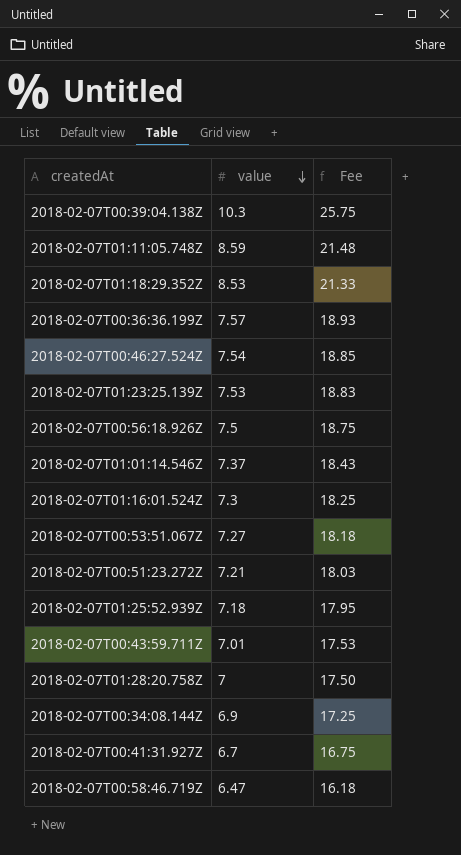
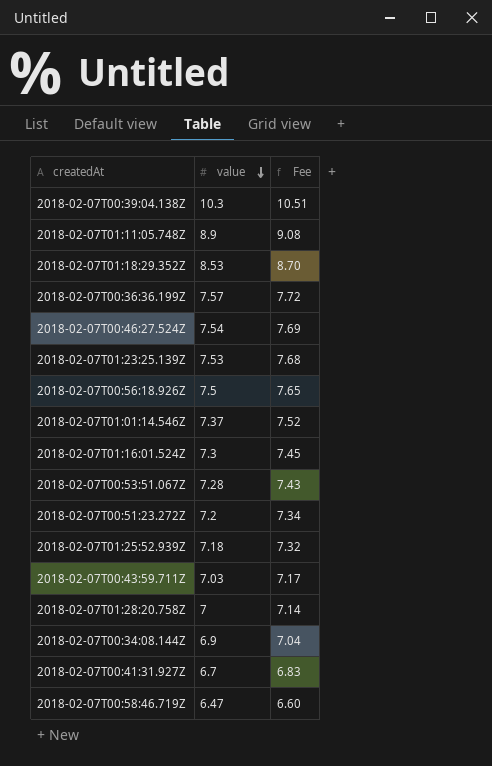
column Fee | formula: [value] * 2.5 -> [value] * 1.02
2018-02-07T01:11:05.748Z | value: 8.59 -> 8.9
2018-02-07T00:53:51.067Z | value: 7.27 -> 7.28
2018-02-07T00:51:23.272Z | value: 7.21 -> 7.2
2018-02-07T00:43:59.711Z | value: 7.01 -> 7.03

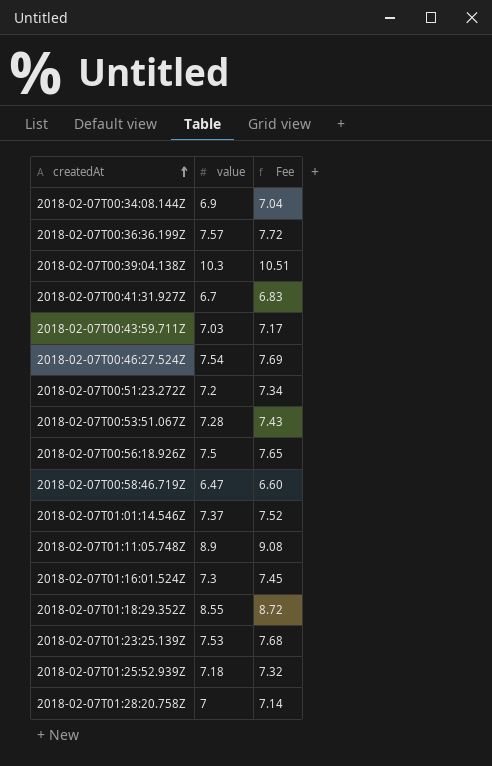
row order: value descending -> createdAt ascending
2018-02-07T01:18:29.352Z | value: 8.53 -> 8.55
2018-02-07T01:18:29.352Z | Fee: 8.70 -> 8.72

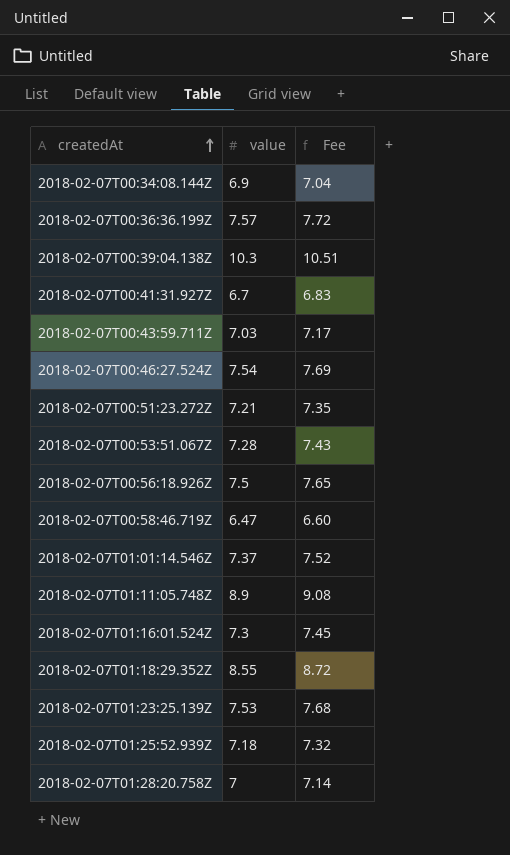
2018-02-07T00:51:23.272Z | value: 7.2 -> 7.21
2018-02-07T00:51:23.272Z | Fee: 7.34 -> 7.35

